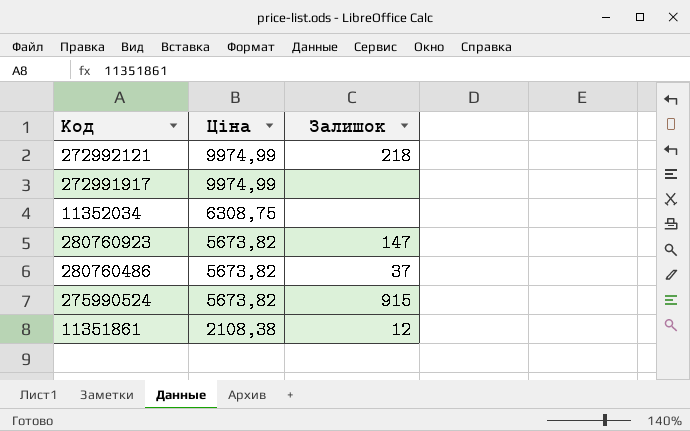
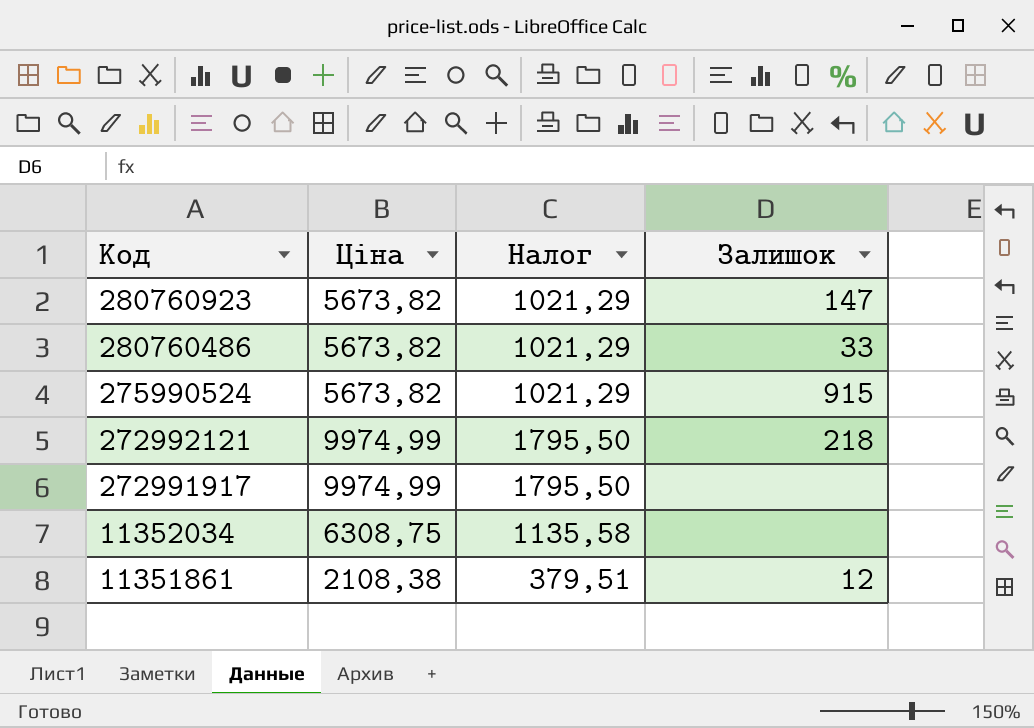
row order: Ціна descending -> Код descending
column Налог | formula: none -> [Ціна] * 0,18
280760486 | Залишок: 37 -> 33

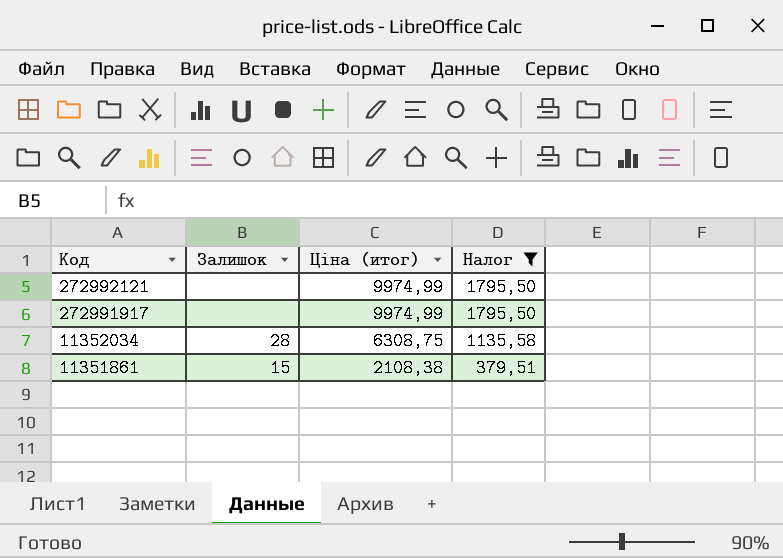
filter: none -> Налог != 1021,29
column Залишок | position: 4 -> 2
column name: Ціна -> Ціна (итог)
272992121 | Залишок: 218 -> none
11352034 | Залишок: none -> 28
11351861 | Залишок: 12 -> 15

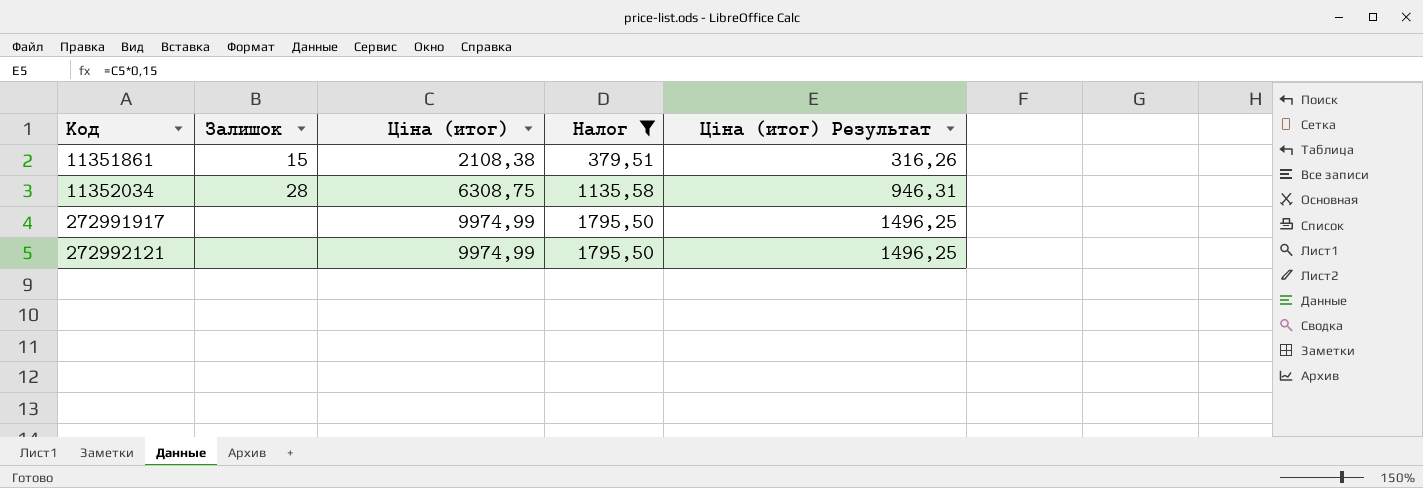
row order: Код descending -> Код ascending
column Ціна (итог) Результат | formula: none -> [Ціна (итог)] * 0,15

